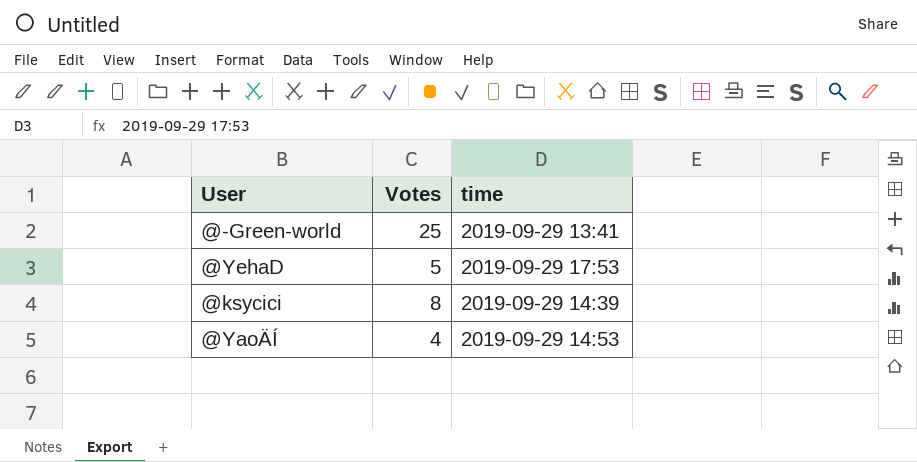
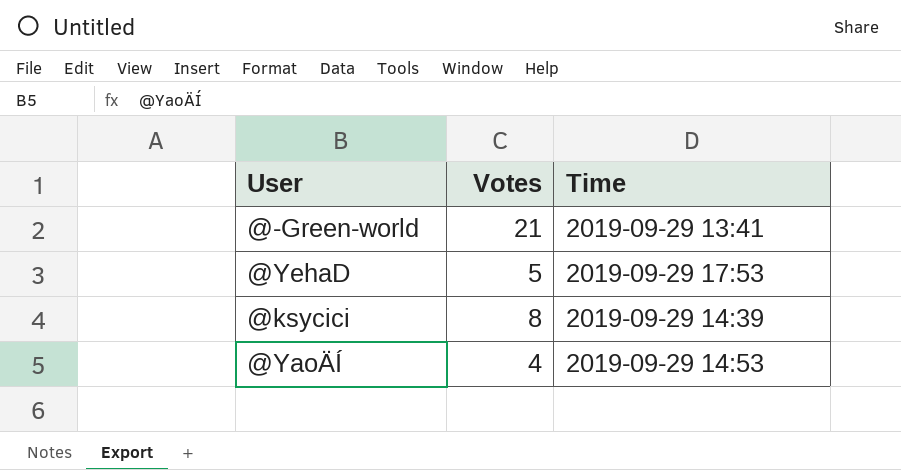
column name: time -> Time
@-Green-world | Votes: 25 -> 21

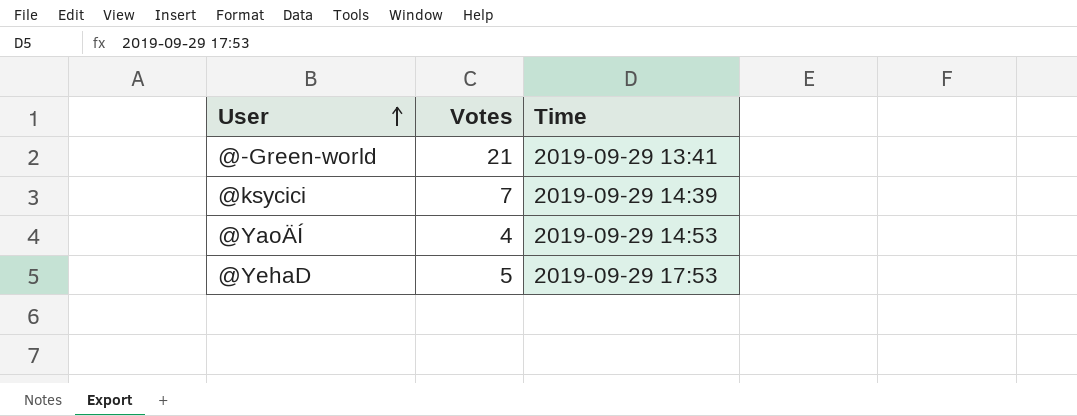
row order: none -> User ascending
@ksycici | Votes: 8 -> 7

